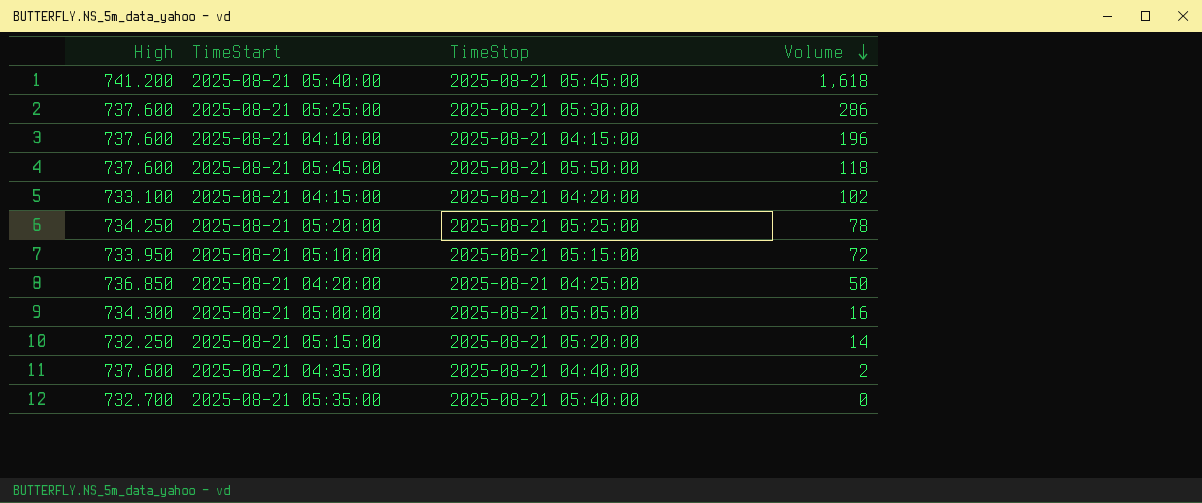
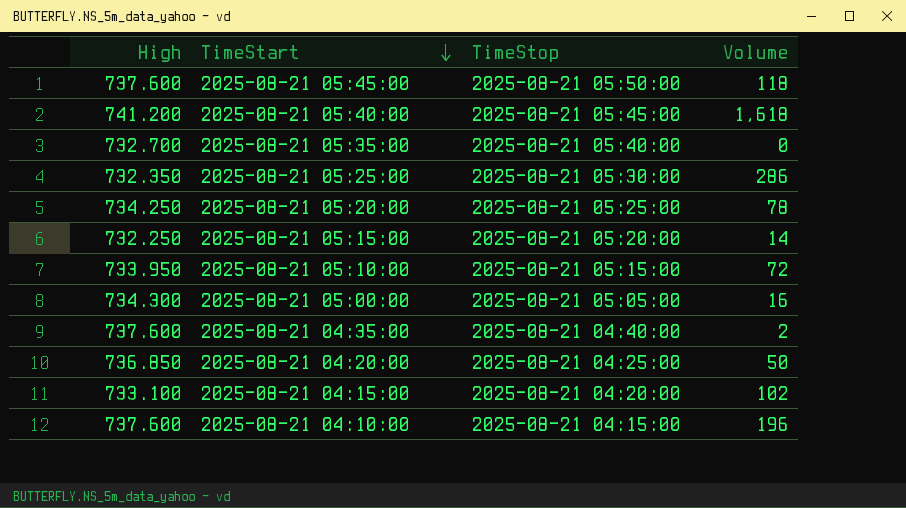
row order: Volume descending -> TimeStart descending
2025-08-21 05:25:00 | High: 737.600 -> 732.350

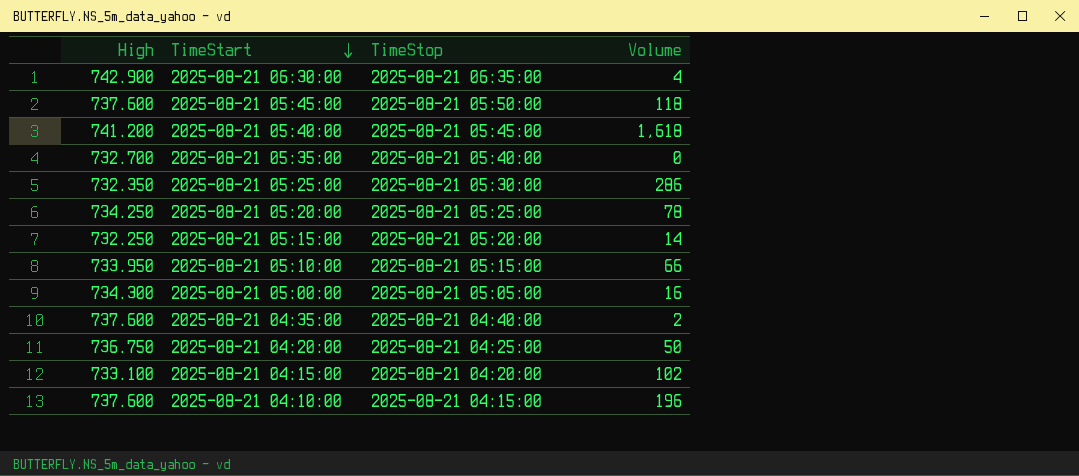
row 2025-08-21 06:30:00: none -> 742.900 | 2025-08-21 06:35:00 | 4
2025-08-21 05:10:00 | Volume: 72 -> 66
2025-08-21 04:20:00 | High: 736.850 -> 736.750

